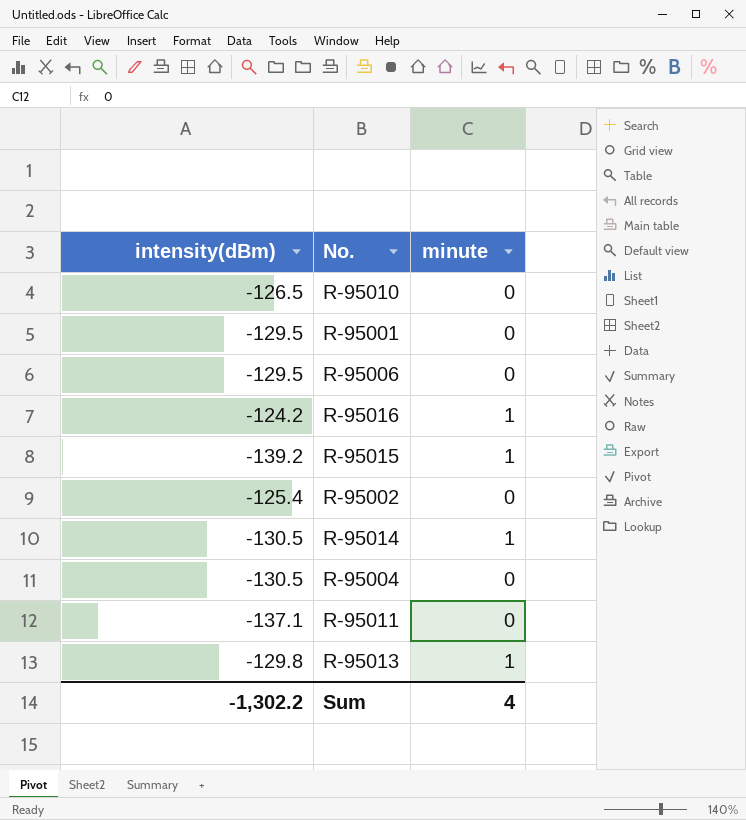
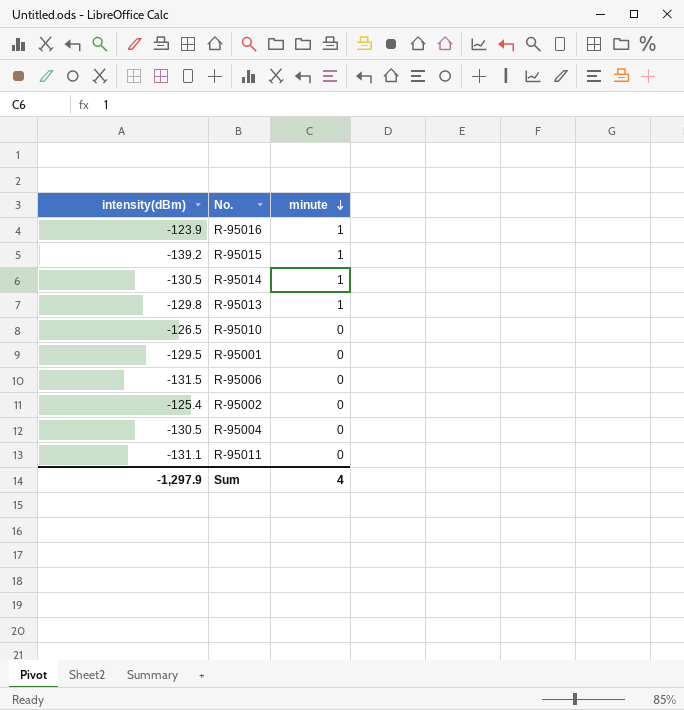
row order: none -> minute descending
R-95016 | intensity(dBm): -124.2 -> -123.9
R-95006 | intensity(dBm): -129.5 -> -131.5
R-95011 | intensity(dBm): -137.1 -> -131.1
Sum | intensity(dBm): -1,302.2 -> -1,297.9

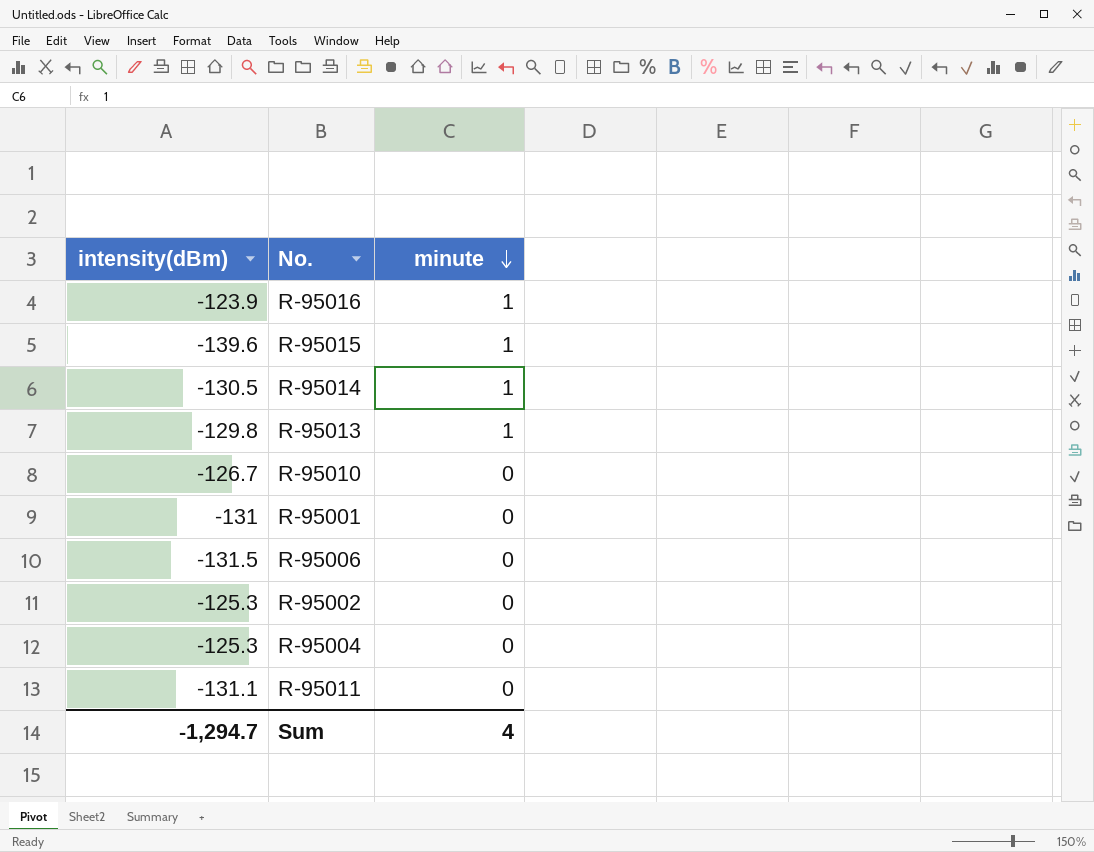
R-95015 | intensity(dBm): -139.2 -> -139.6
R-95010 | intensity(dBm): -126.5 -> -126.7
R-95001 | intensity(dBm): -129.5 -> -131
R-95002 | intensity(dBm): -125.4 -> -125.3
R-95004 | intensity(dBm): -130.5 -> -125.3
Sum | intensity(dBm): -1,297.9 -> -1,294.7

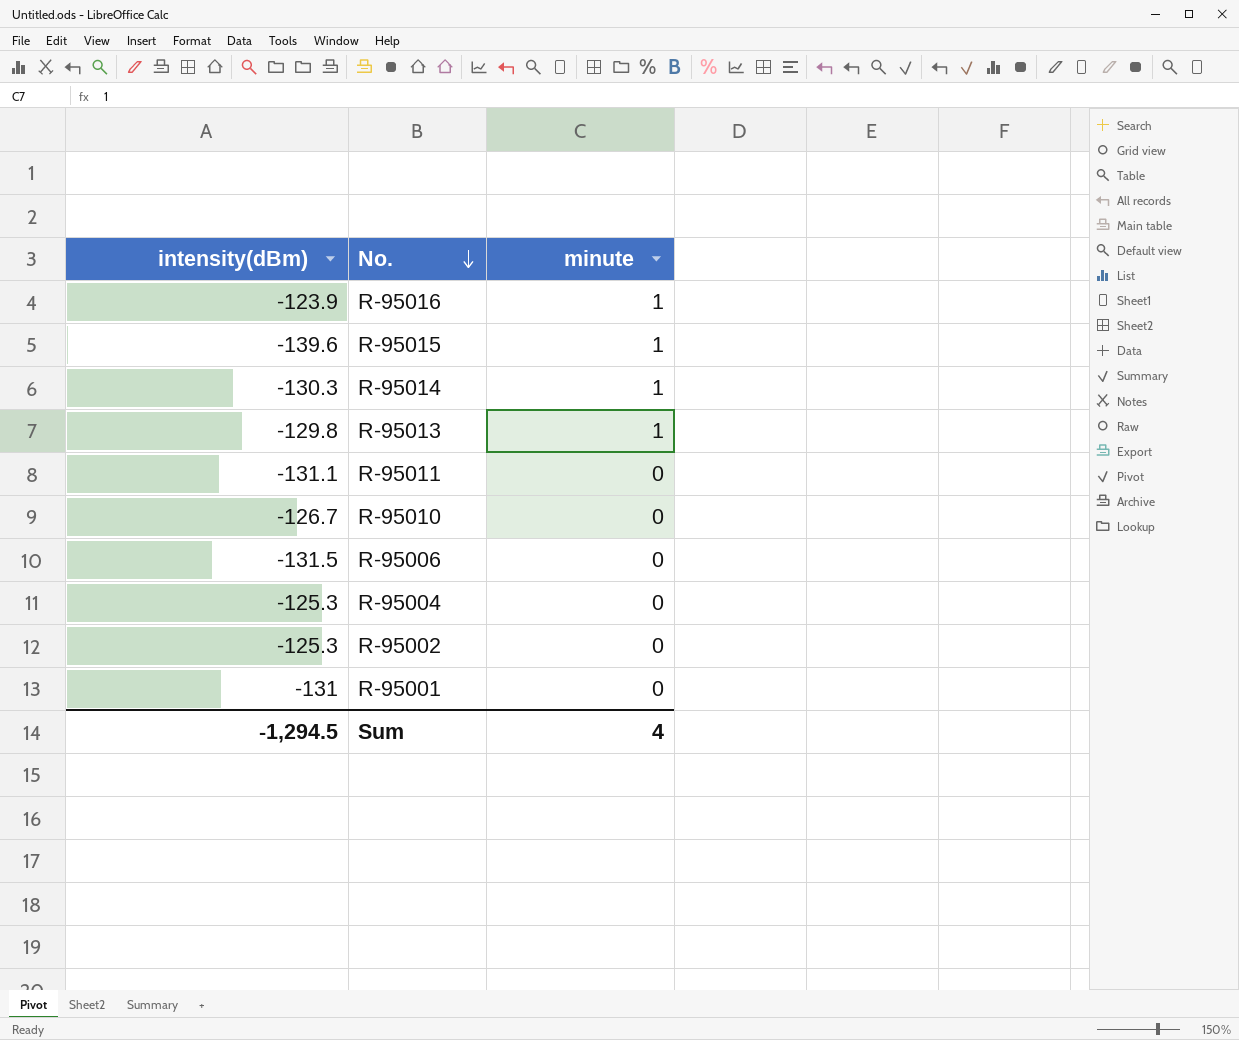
row order: minute descending -> No. descending
R-95014 | intensity(dBm): -130.5 -> -130.3
Sum | intensity(dBm): -1,294.7 -> -1,294.5

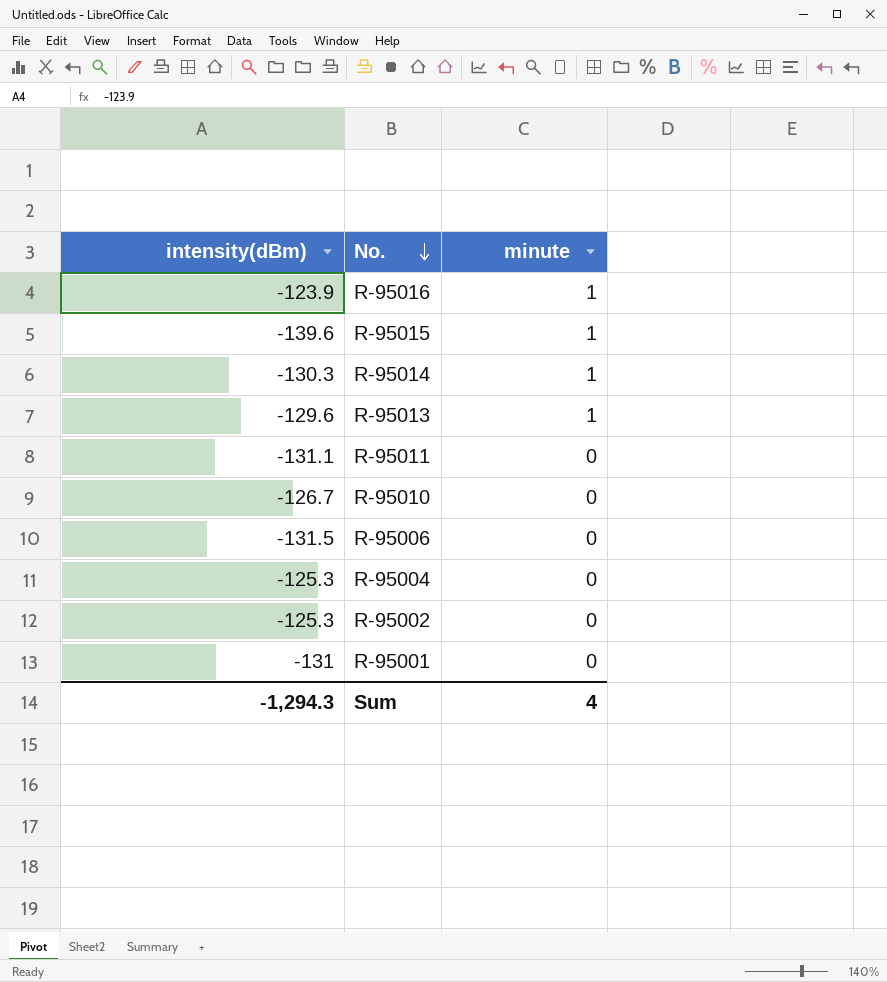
R-95013 | intensity(dBm): -129.8 -> -129.6
Sum | intensity(dBm): -1,294.5 -> -1,294.3

